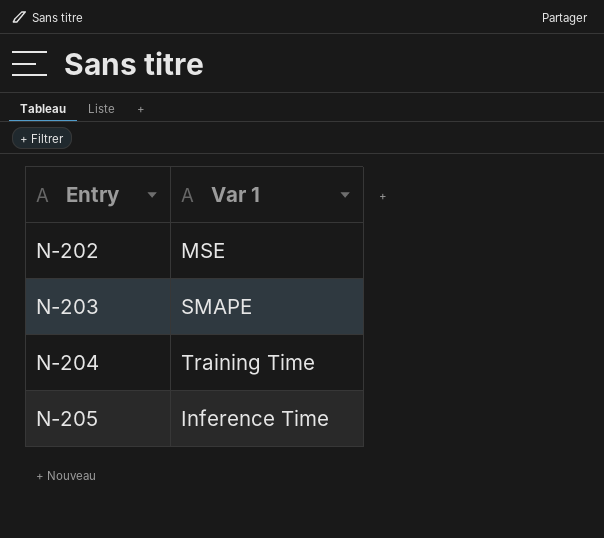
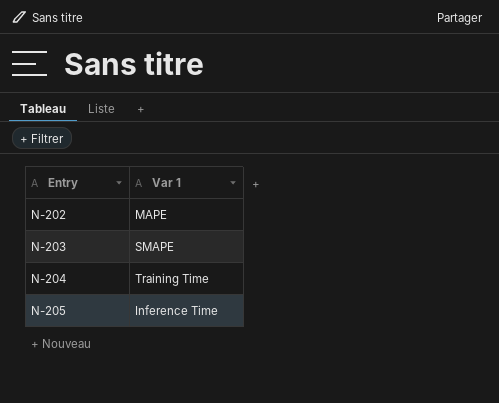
N-202 | Var 1: MSE -> MAPE

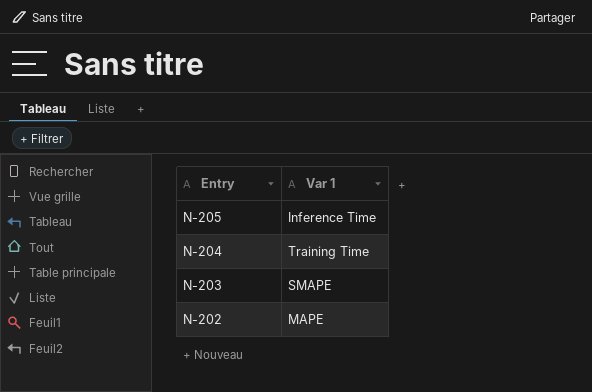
row order: Entry ascending -> Entry descending

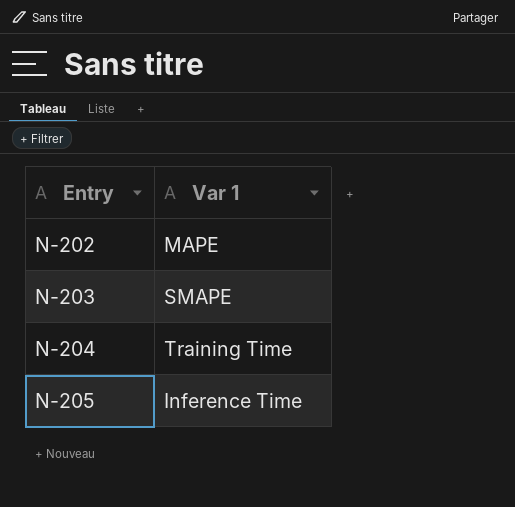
row order: Entry descending -> Entry ascending

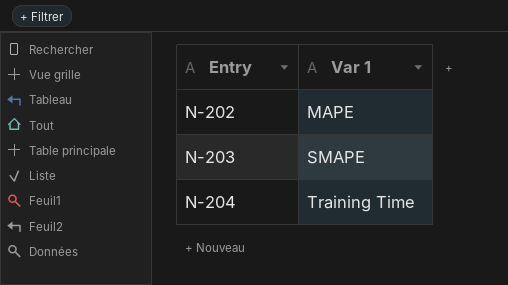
row N-205: Inference Time -> none

